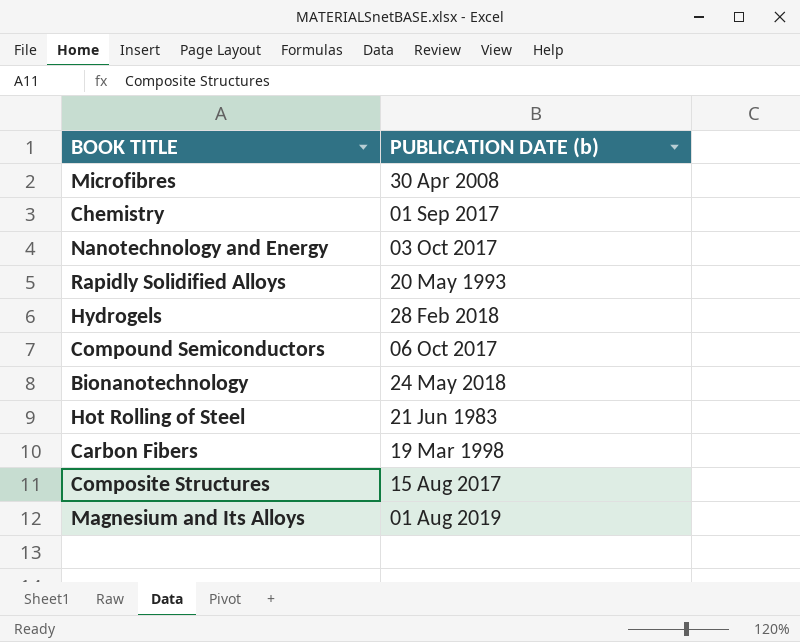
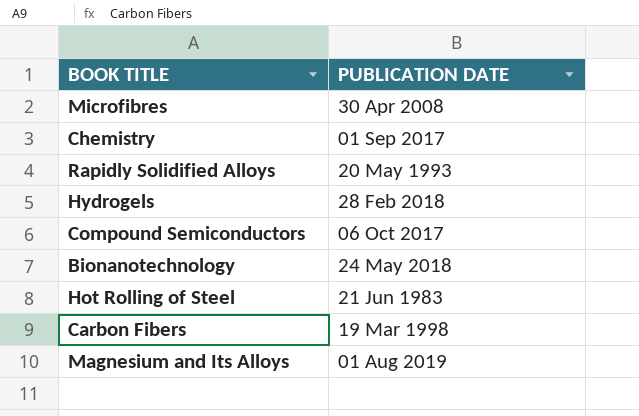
column name: PUBLICATION DATE (b) -> PUBLICATION DATE
row Nanotechnology and Energy: 03 Oct 2017 -> none
row Composite Structures: 15 Aug 2017 -> none

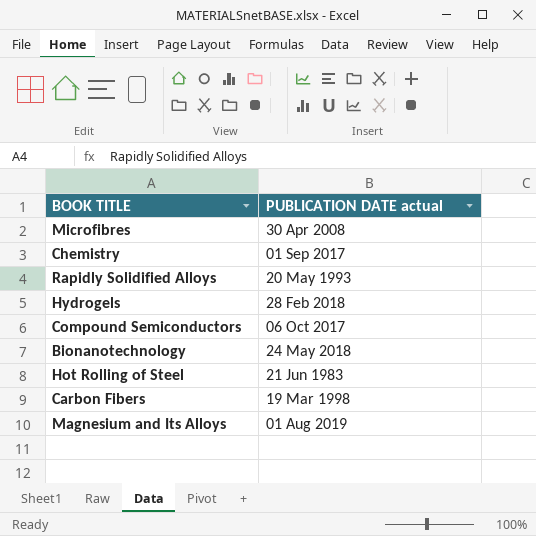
column name: PUBLICATION DATE -> PUBLICATION DATE actual

